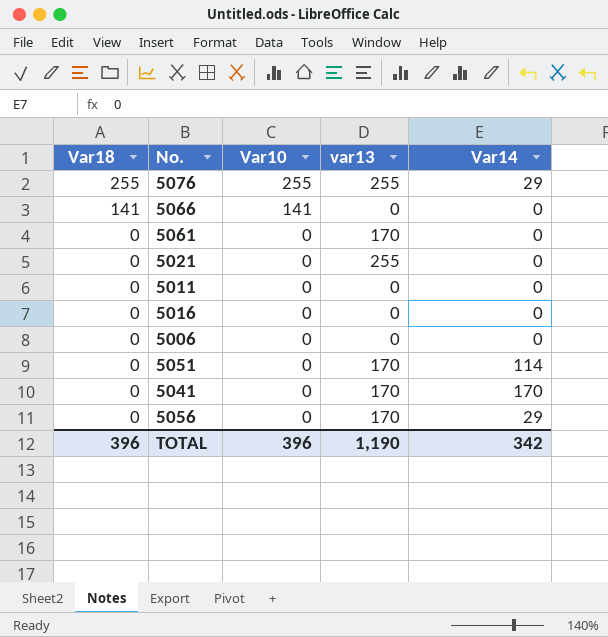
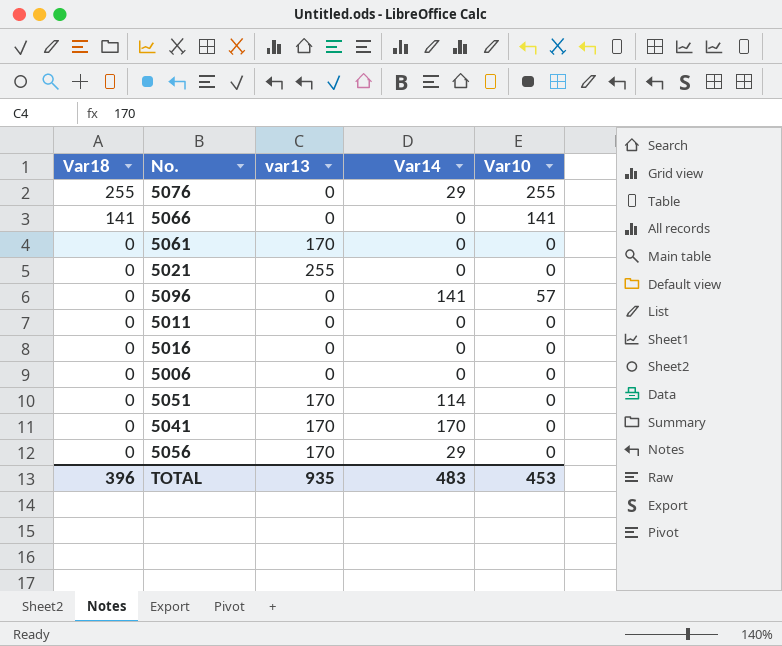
column Var10 | position: 3 -> 5
5076 | var13: 255 -> 0
row 5096: none -> 0 | 0 | 141 | 57
TOTAL | var13: 1,190 -> 935
TOTAL | Var14: 342 -> 483
TOTAL | Var10: 396 -> 453

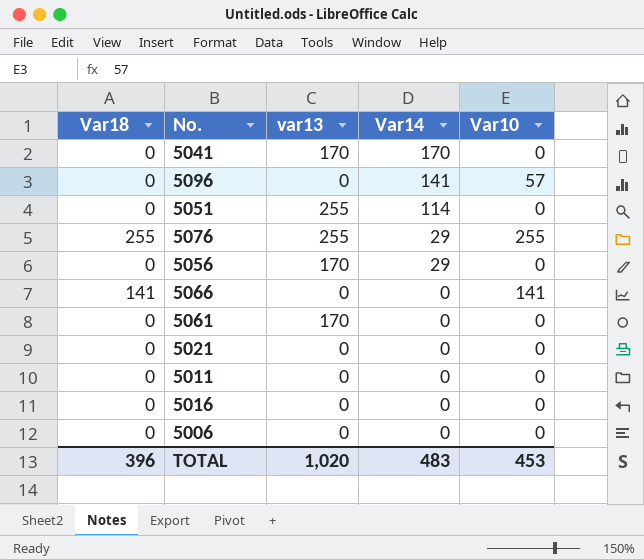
row order: Var18 descending -> Var14 descending
5051 | var13: 170 -> 255
5076 | var13: 0 -> 255
5021 | var13: 255 -> 0
TOTAL | var13: 935 -> 1,020

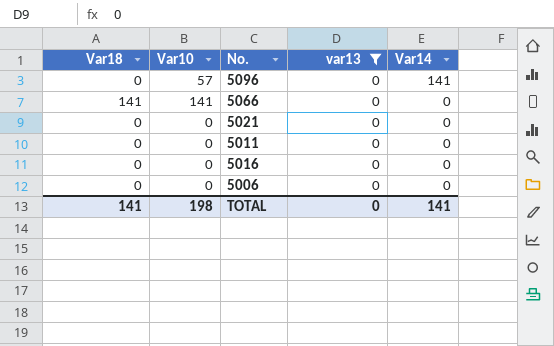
filter: none -> var13 = 0
column Var10 | position: 5 -> 2
TOTAL | Var18: 396 -> 141
TOTAL | Var10: 453 -> 198
TOTAL | var13: 1,020 -> 0
TOTAL | Var14: 483 -> 141

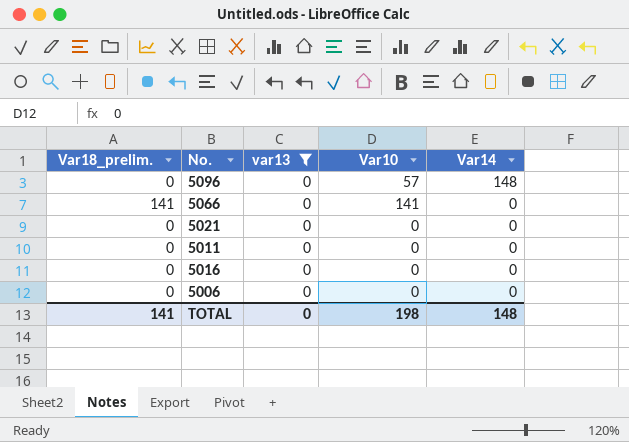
column name: Var18 -> Var18_prelim.
column Var10 | position: 2 -> 4
5096 | Var14: 141 -> 148
TOTAL | Var14: 141 -> 148

